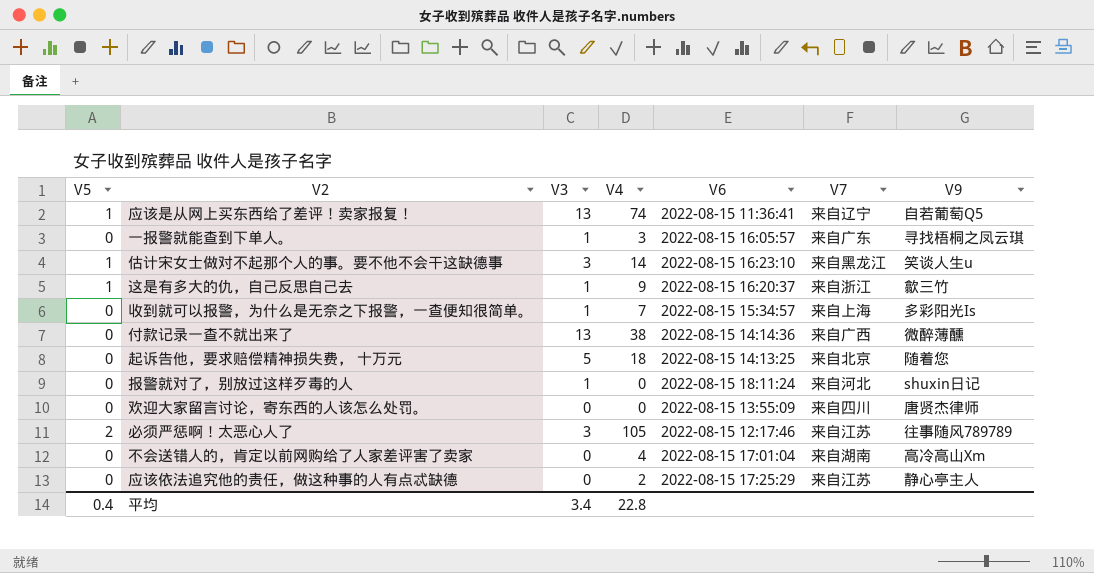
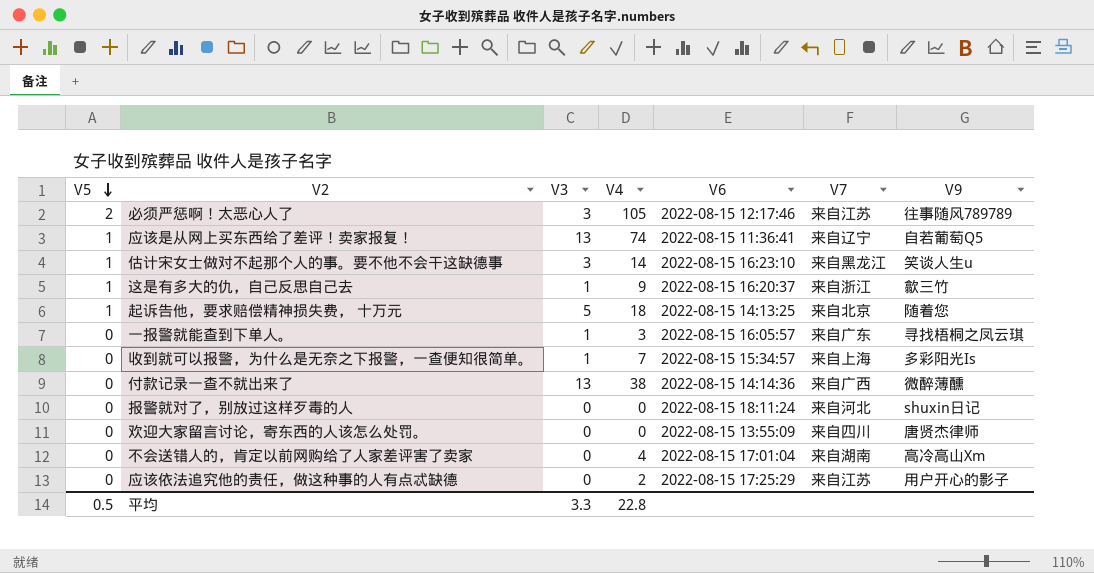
row order: none -> V5 descending
起诉告他，要求赔偿精神损失费， 十万元 | V5: 0 -> 1
报警就对了，别放过这样歹毒的人 | V3: 1 -> 0
应该依法追究他的责任，做这种事的人有点忒缺德 | V9: 静心亭主人 -> 用户开心的影子
平均 | V5: 0.4 -> 0.5
平均 | V3: 3.4 -> 3.3

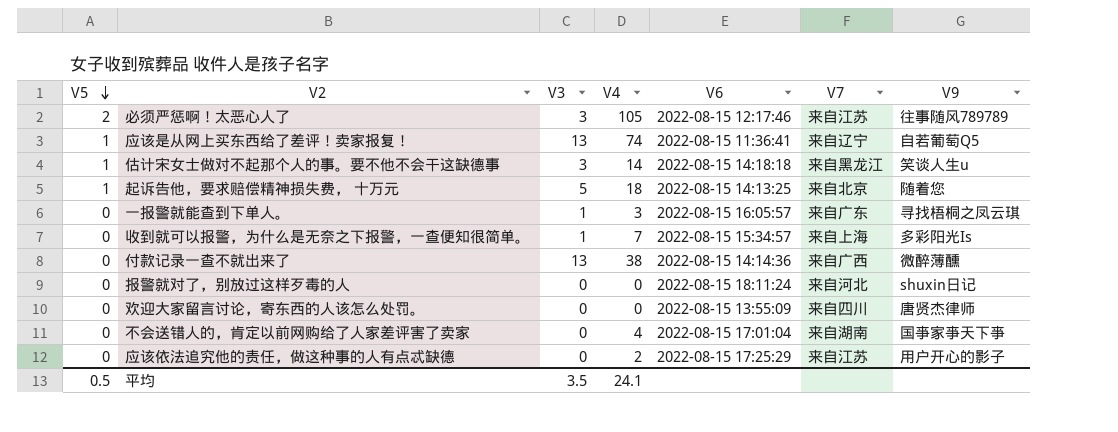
row 这是有多大的仇，自己反思自己去: 1 | 1 | 9 | 2022-08-15 16:20:37 | 来自浙江 | 歙三竹 -> none
估计宋女士做对不起那个人的事。要不他不会干这缺德事 | V6: 2022-08-15 16:23:10 -> 2022-08-15 14:18:18
不会送错人的，肯定以前网购给了人家差评害了卖家 | V9: 高冷高山Xm -> 国亊家亊天下亊
平均 | V3: 3.3 -> 3.5
平均 | V4: 22.8 -> 24.1

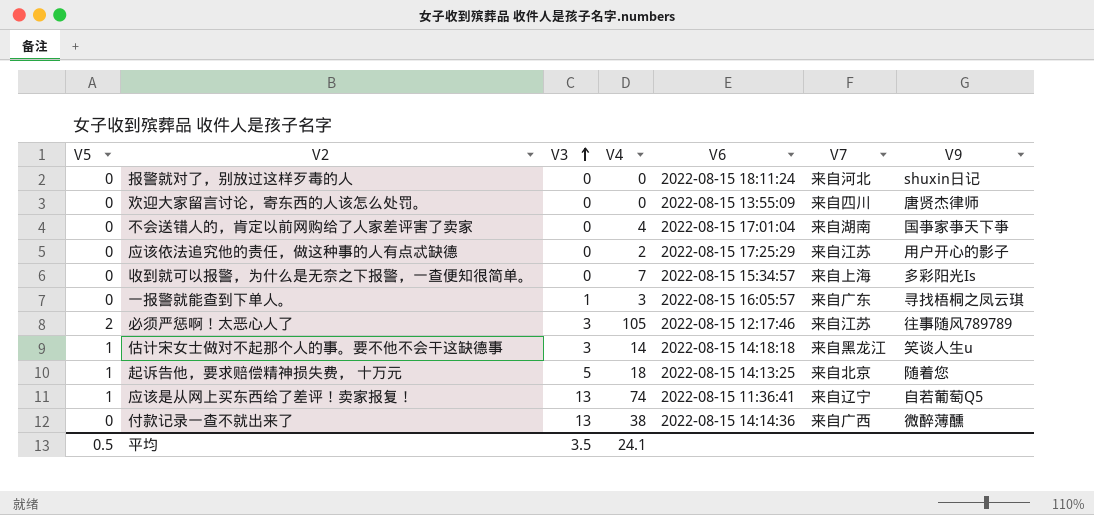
row order: V5 descending -> V3 ascending
收到就可以报警，为什么是无奈之下报警，一查便知很简单。 | V3: 1 -> 0

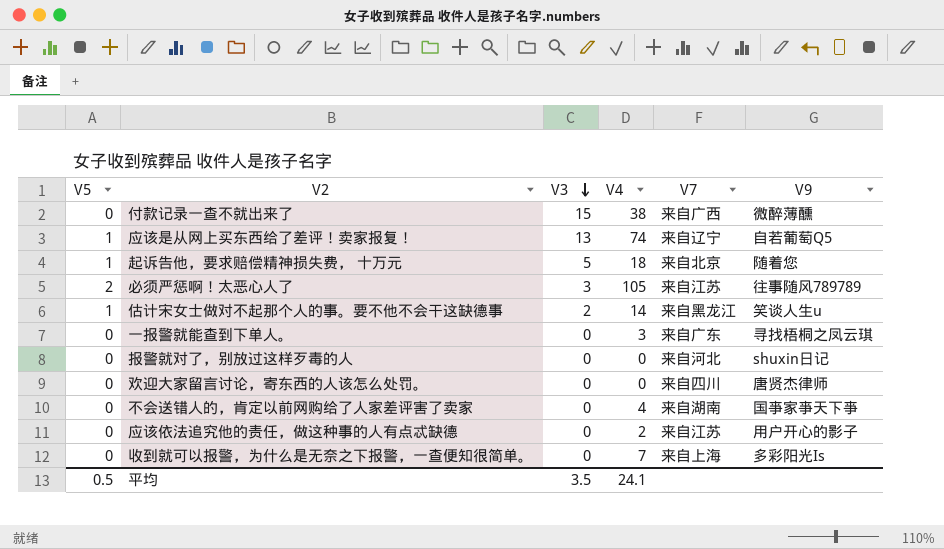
row order: V3 ascending -> V3 descending
column V6 | position: 5 -> none
付款记录一查不就出来了 | V3: 13 -> 15
估计宋女士做对不起那个人的事。要不他不会干这缺德事 | V3: 3 -> 2
一报警就能查到下单人。 | V3: 1 -> 0

